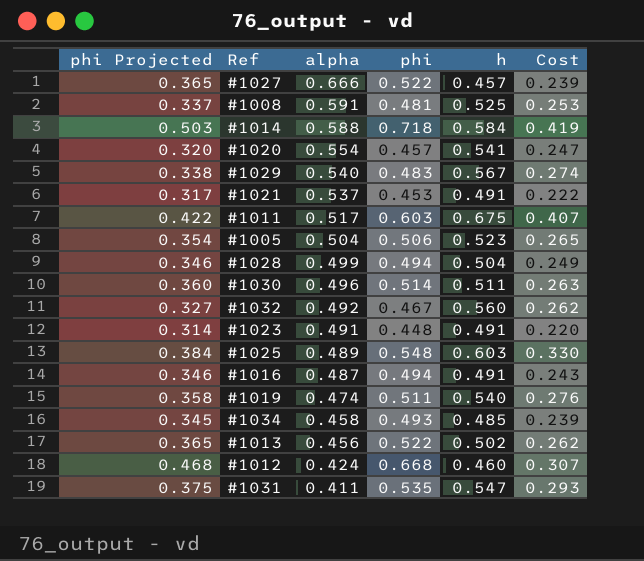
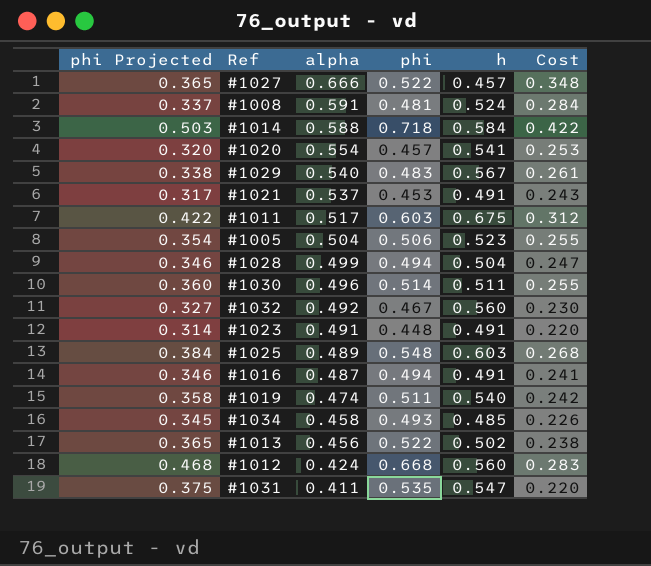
column Cost | formula: [phi] * [h] -> [alpha] * [phi]
#1008 | h: 0.525 -> 0.524
#1012 | h: 0.460 -> 0.560

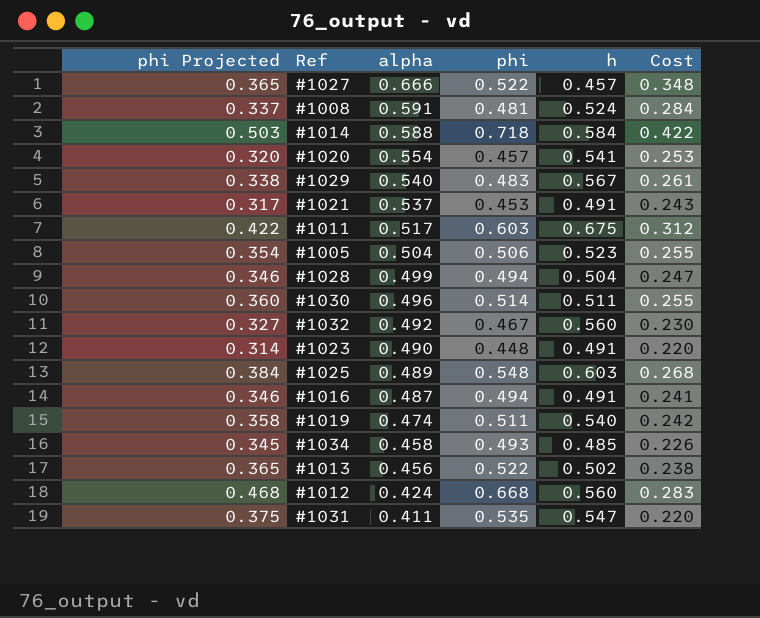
#1023 | alpha: 0.491 -> 0.490

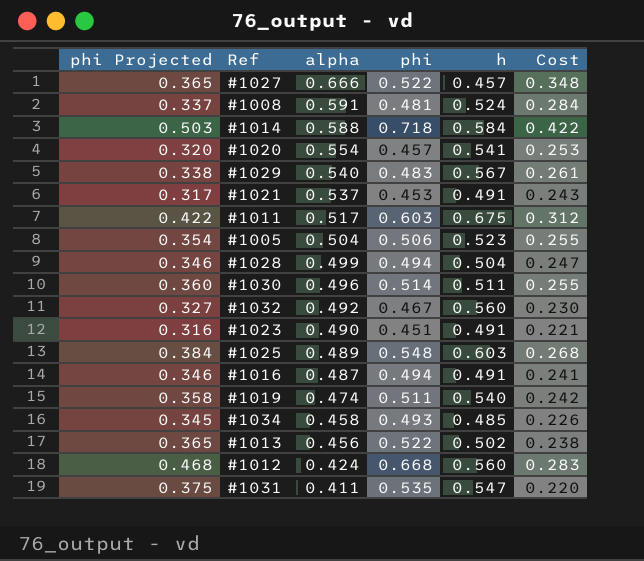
#1023 | phi Projected: 0.314 -> 0.316
#1023 | phi: 0.448 -> 0.451
#1023 | Cost: 0.220 -> 0.221

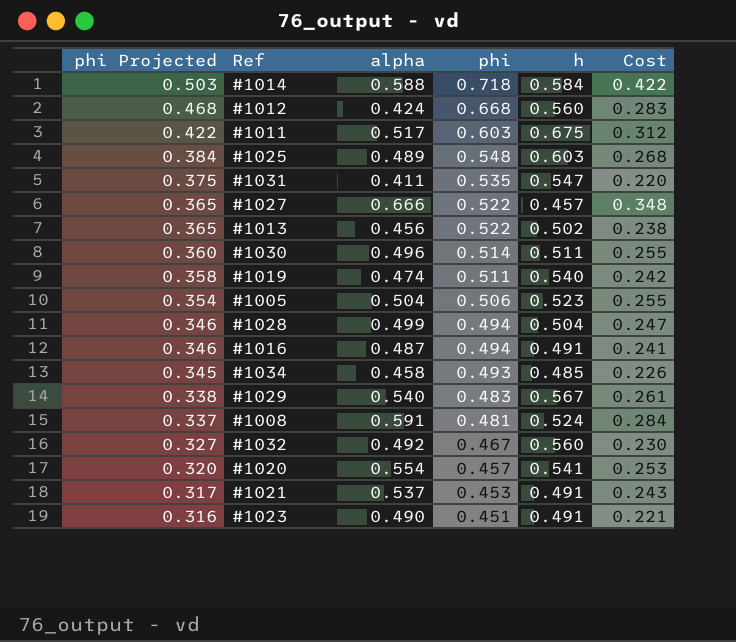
row order: alpha descending -> phi Projected descending

